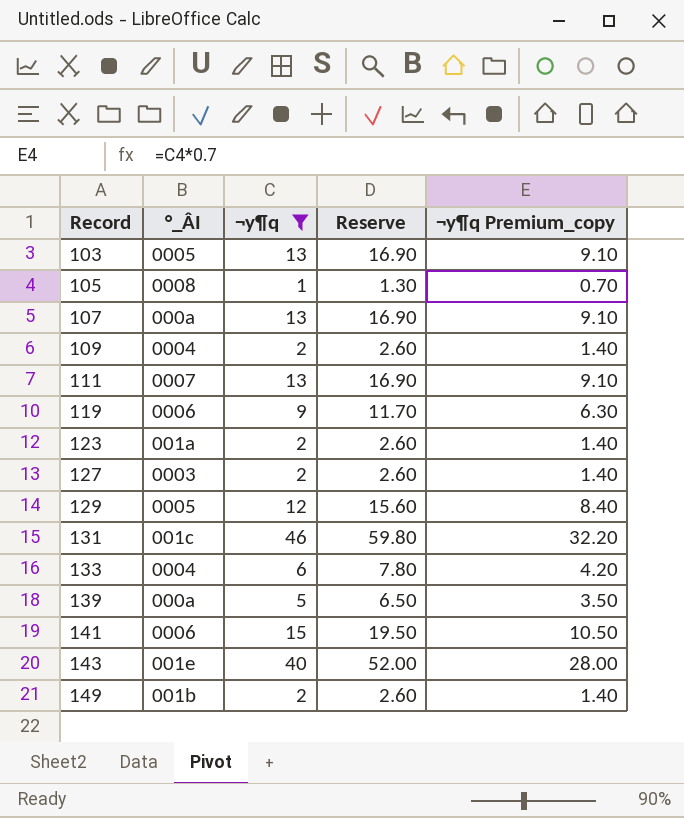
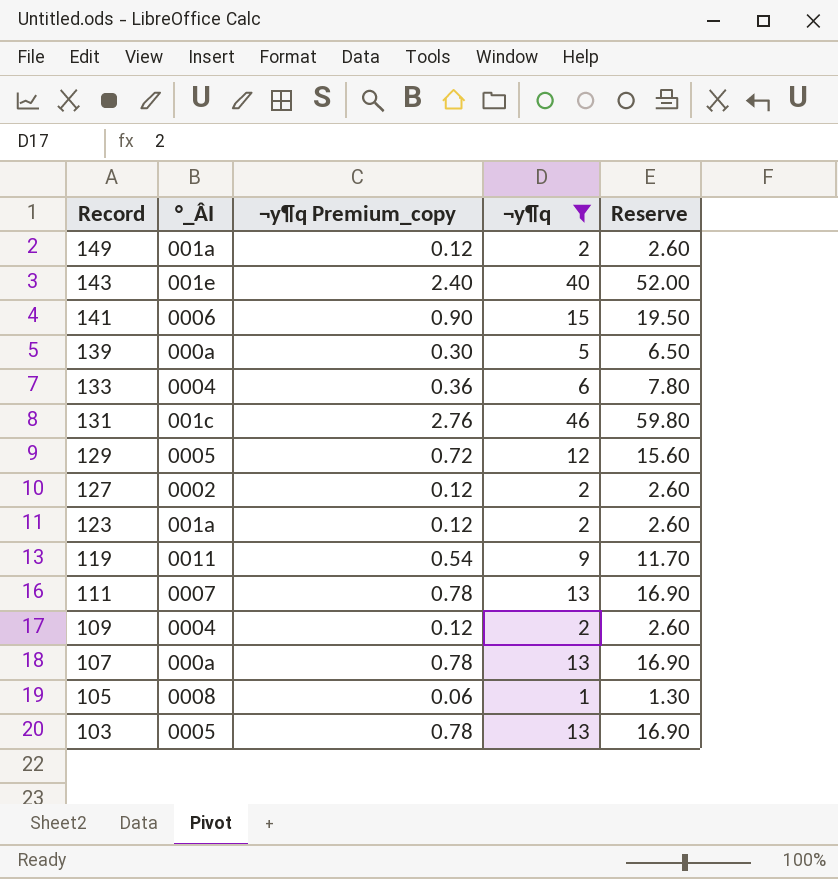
row order: Record ascending -> Record descending
column ¬y¶q Premium_copy | formula: [¬y¶q] * 0.7 -> [¬y¶q] * 0.06
column ¬y¶q Premium_copy | position: 5 -> 3
149 | °_ÂI: 001b -> 001a
127 | °_ÂI: 0003 -> 0002
119 | °_ÂI: 0006 -> 0011

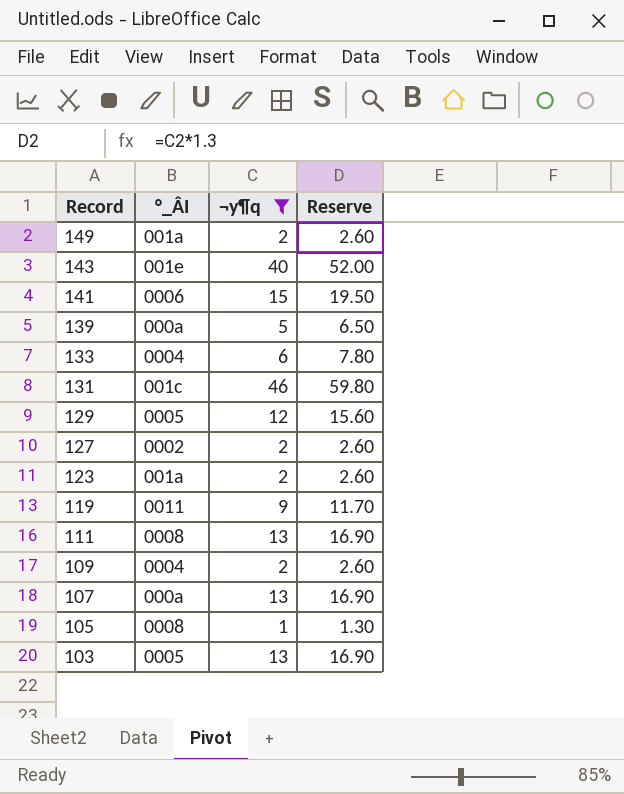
column ¬y¶q Premium_copy | formula: [¬y¶q] * 0.06 -> none
111 | °_ÂI: 0007 -> 0008

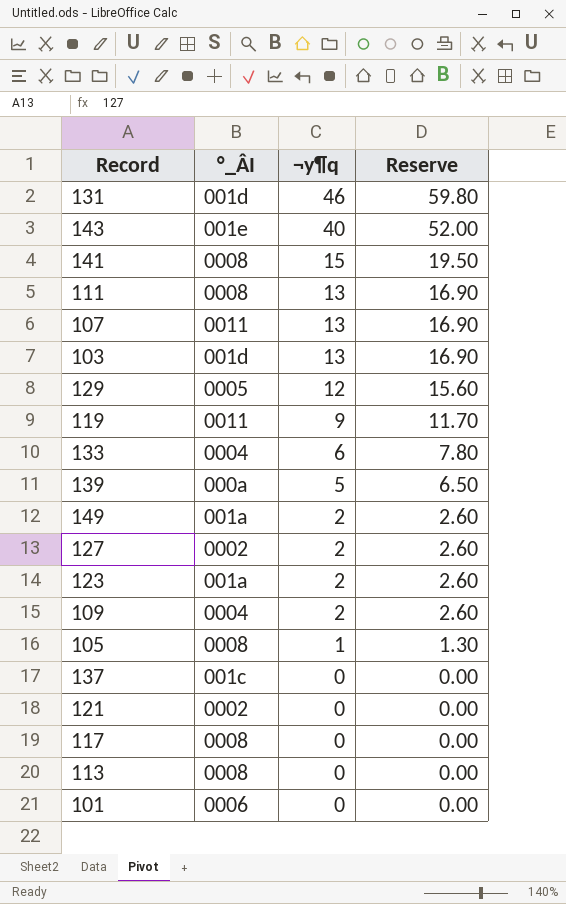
filter: ¬y¶q != 0 -> none
row order: Record descending -> ¬y¶q descending
131 | °_ÂI: 001c -> 001d
141 | °_ÂI: 0006 -> 0008
107 | °_ÂI: 000a -> 0011
103 | °_ÂI: 0005 -> 001d

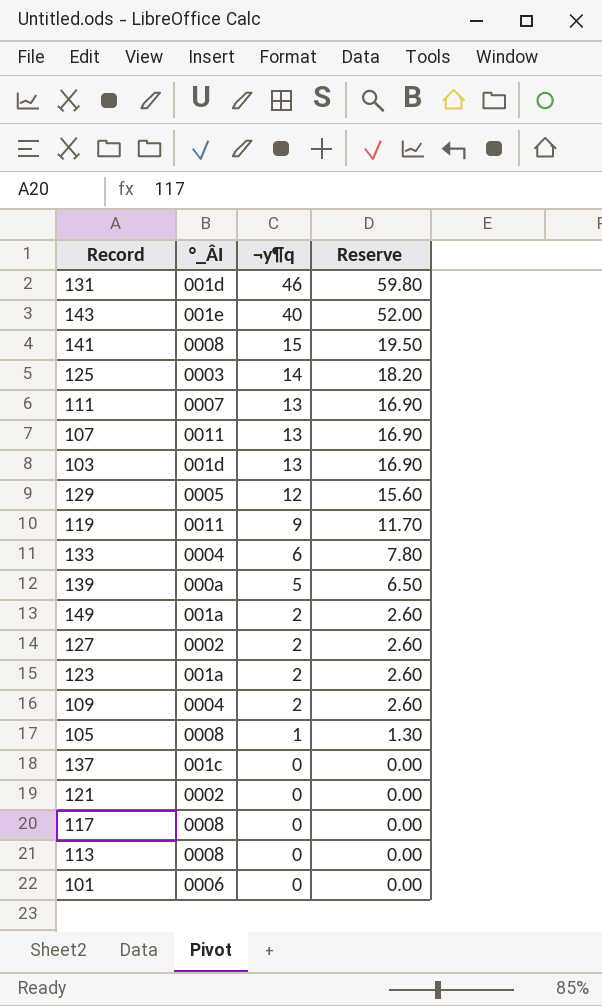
row 125: none -> 0003 | 14 | 18.20
111 | °_ÂI: 0008 -> 0007

